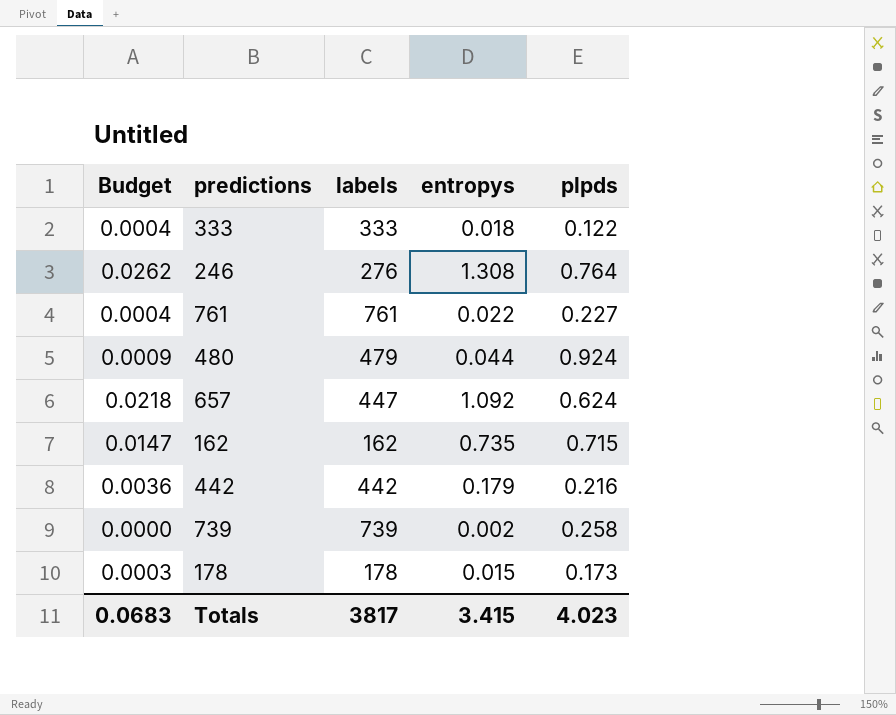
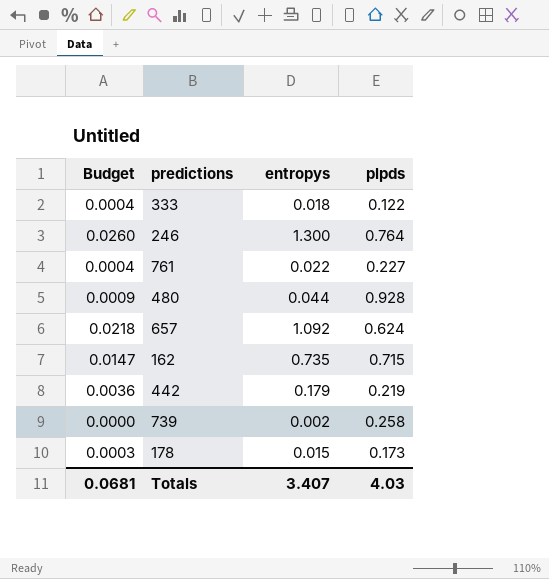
column labels | position: 3 -> none
246 | Budget: 0.0262 -> 0.0260
246 | entropys: 1.308 -> 1.300
480 | plpds: 0.924 -> 0.928
442 | plpds: 0.216 -> 0.219
Totals | Budget: 0.0683 -> 0.0681
Totals | entropys: 3.415 -> 3.407
Totals | plpds: 4.023 -> 4.03

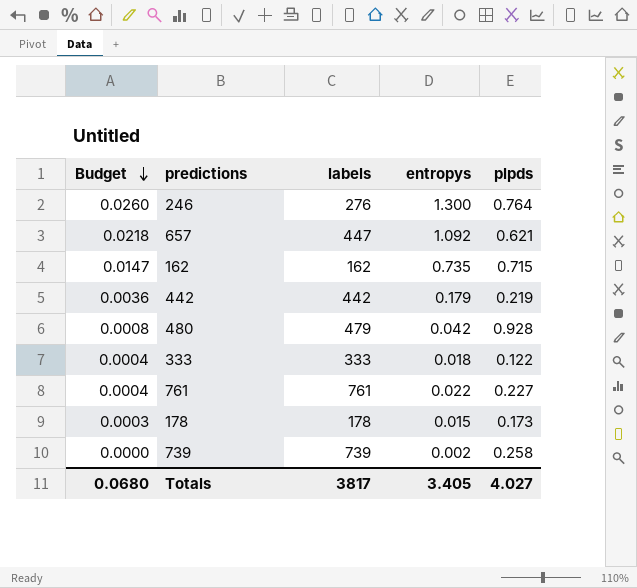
row order: none -> Budget descending
column labels | position: none -> 3
657 | plpds: 0.624 -> 0.621
480 | Budget: 0.0009 -> 0.0008
480 | entropys: 0.044 -> 0.042
Totals | Budget: 0.0681 -> 0.0680
Totals | entropys: 3.407 -> 3.405
Totals | plpds: 4.03 -> 4.027

